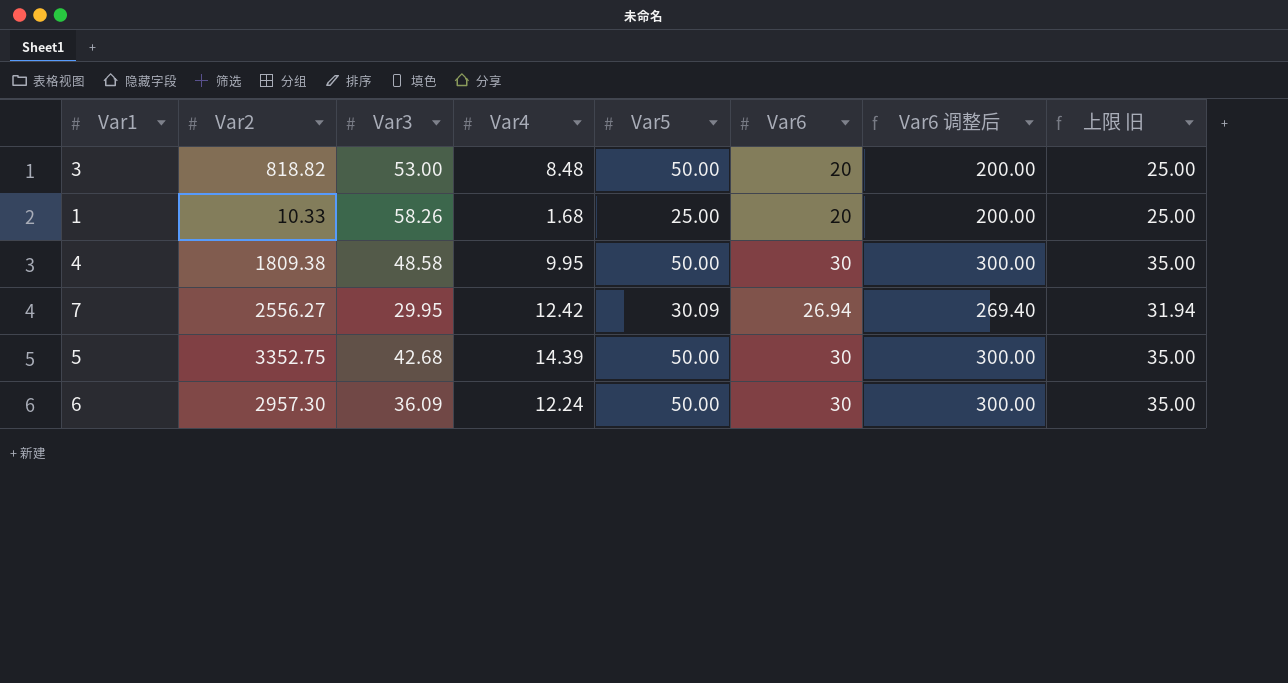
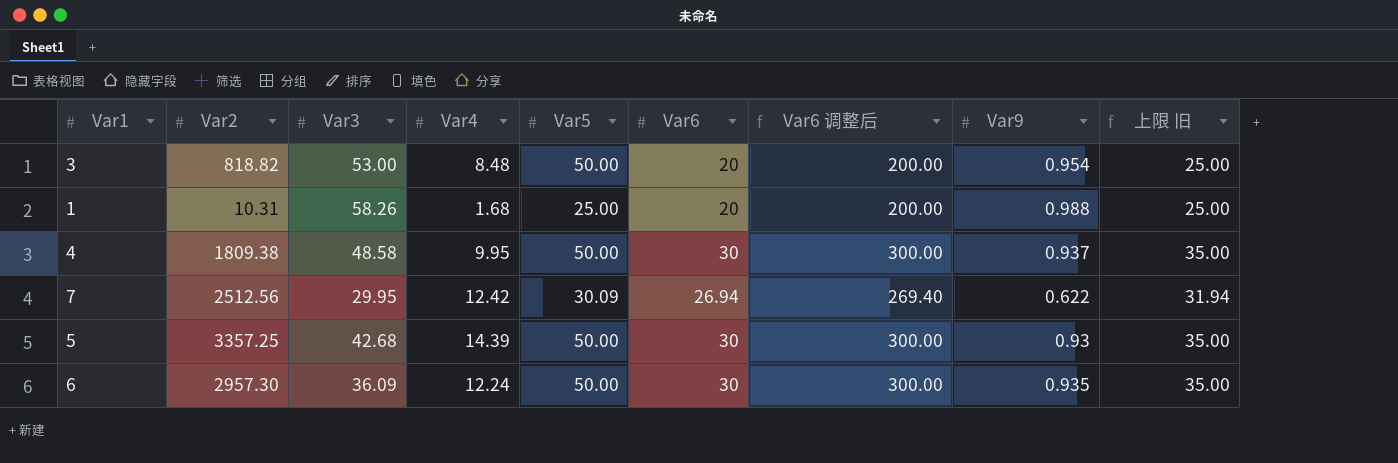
column Var9 | position: none -> 8
1 | Var2: 10.33 -> 10.31
7 | Var2: 2556.27 -> 2512.56
5 | Var2: 3352.75 -> 3357.25

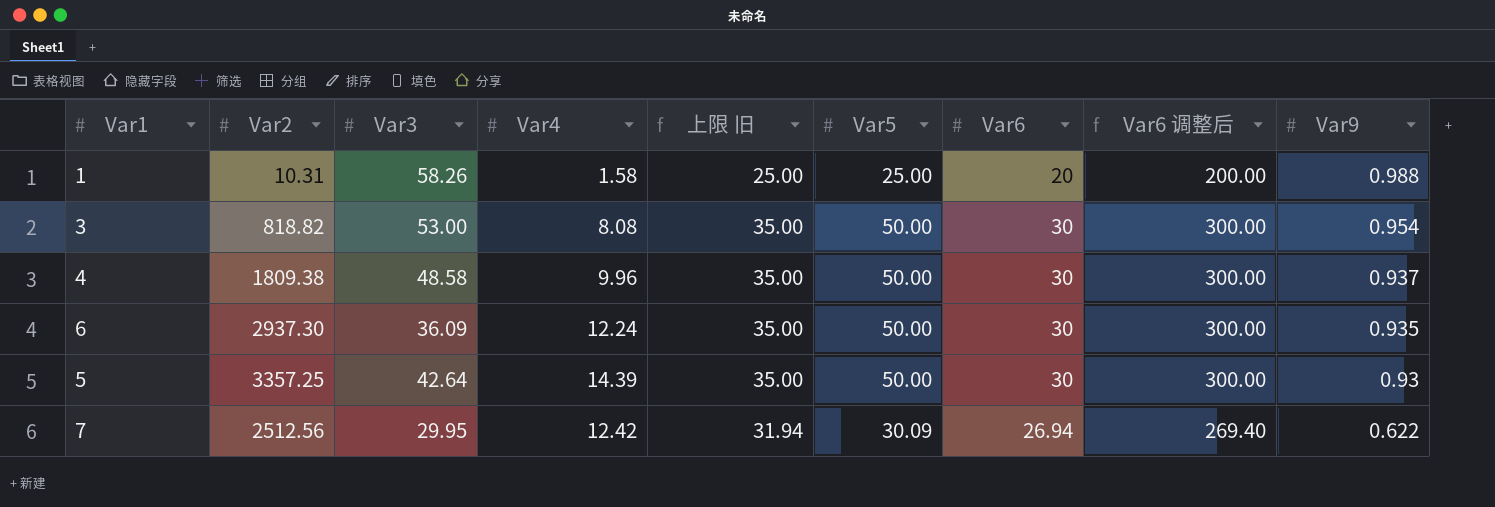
row order: none -> Var9 descending
column 上限 旧 | position: 9 -> 5
1 | Var4: 1.68 -> 1.58
3 | Var4: 8.48 -> 8.08
3 | 上限 旧: 25.00 -> 35.00
3 | Var6: 20 -> 30
3 | Var6 调整后: 200.00 -> 300.00
4 | Var4: 9.95 -> 9.96
6 | Var2: 2957.30 -> 2937.30
5 | Var3: 42.68 -> 42.64

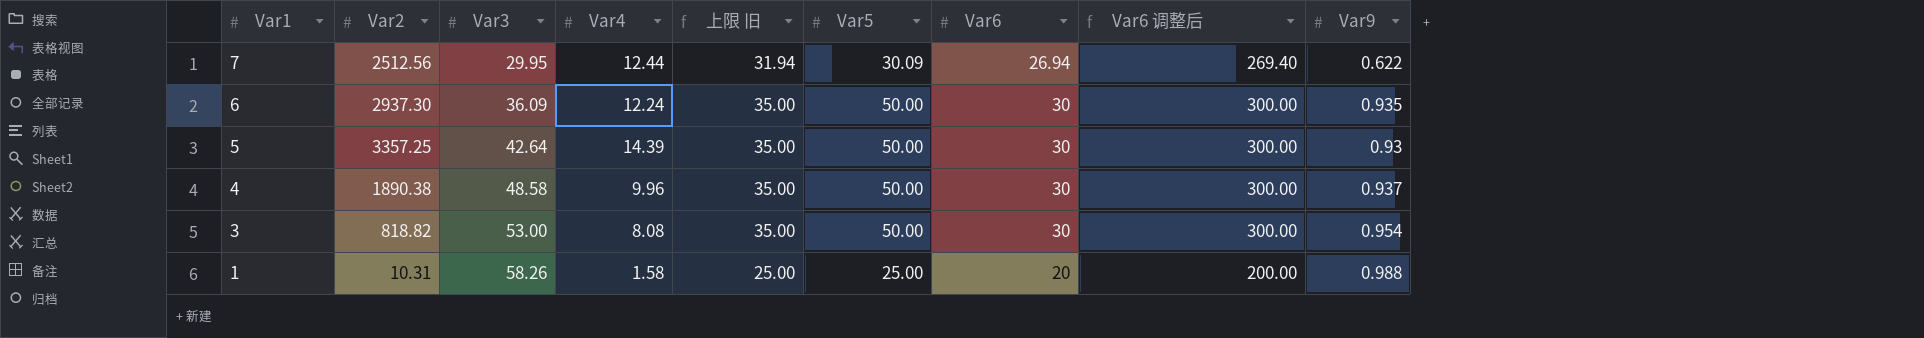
row order: Var9 descending -> Var1 descending
7 | Var4: 12.42 -> 12.44
4 | Var2: 1809.38 -> 1890.38

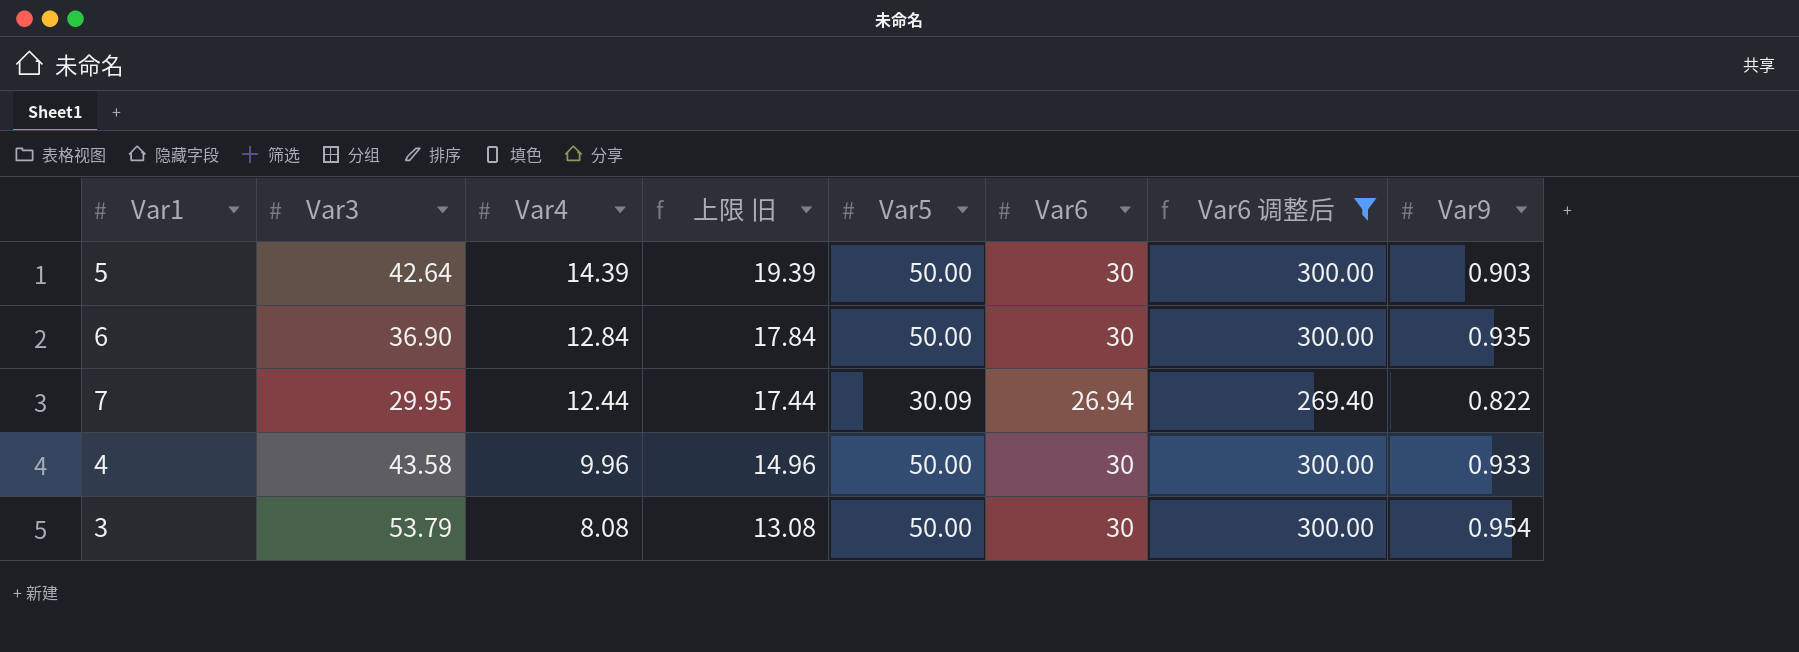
filter: none -> Var6 调整后 != 200.00
row order: Var1 descending -> Var4 descending
column Var2 | position: 2 -> none
column 上限 旧 | formula: [Var6] + 5 -> [Var4] + 5
5 | Var9: 0.93 -> 0.903
6 | Var3: 36.09 -> 36.90
6 | Var4: 12.24 -> 12.84
7 | Var9: 0.622 -> 0.822
4 | Var3: 48.58 -> 43.58
4 | Var9: 0.937 -> 0.933
3 | Var3: 53.00 -> 53.79

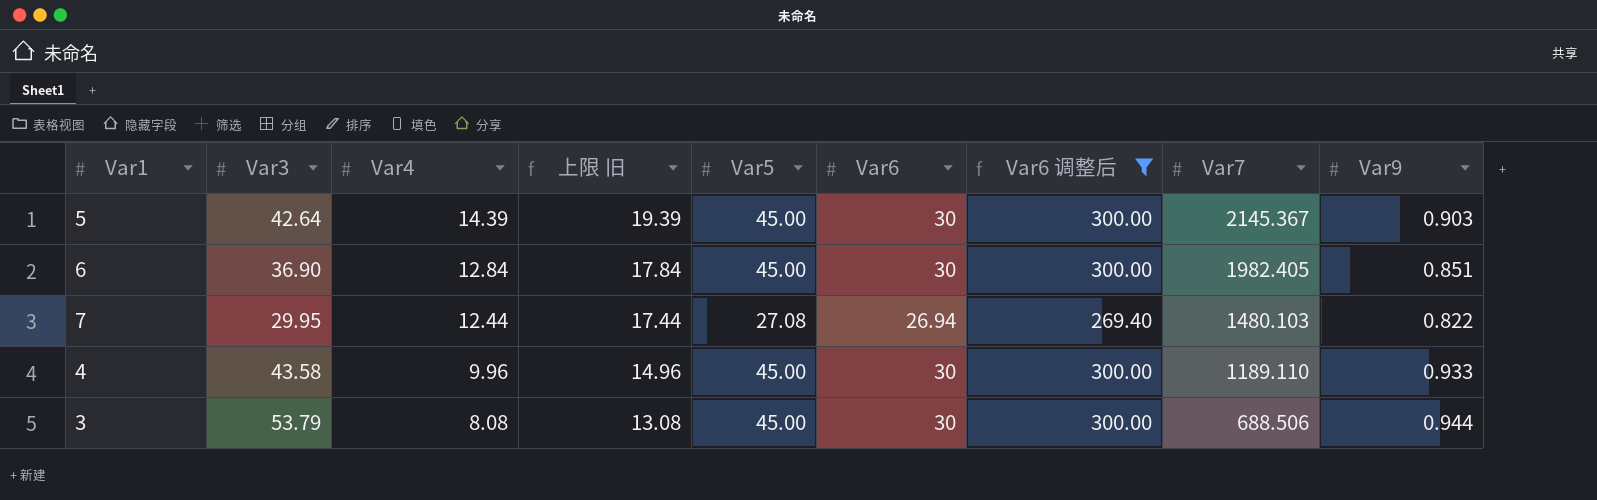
column Var7 | position: none -> 8
5 | Var5: 50.00 -> 45.00
6 | Var5: 50.00 -> 45.00
6 | Var9: 0.935 -> 0.851
7 | Var5: 30.09 -> 27.08
4 | Var5: 50.00 -> 45.00
3 | Var5: 50.00 -> 45.00
3 | Var9: 0.954 -> 0.944

